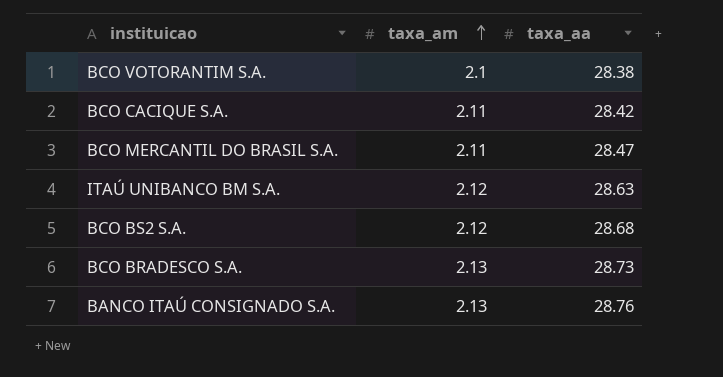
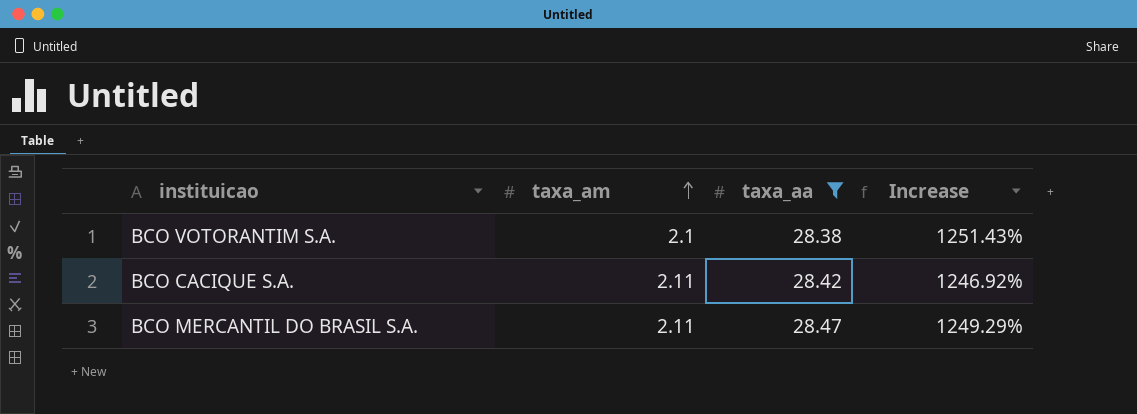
filter: none -> taxa_aa <= 28.47
column Increase | formula: none -> ([taxa_aa] - [taxa_am]) / [taxa_am]

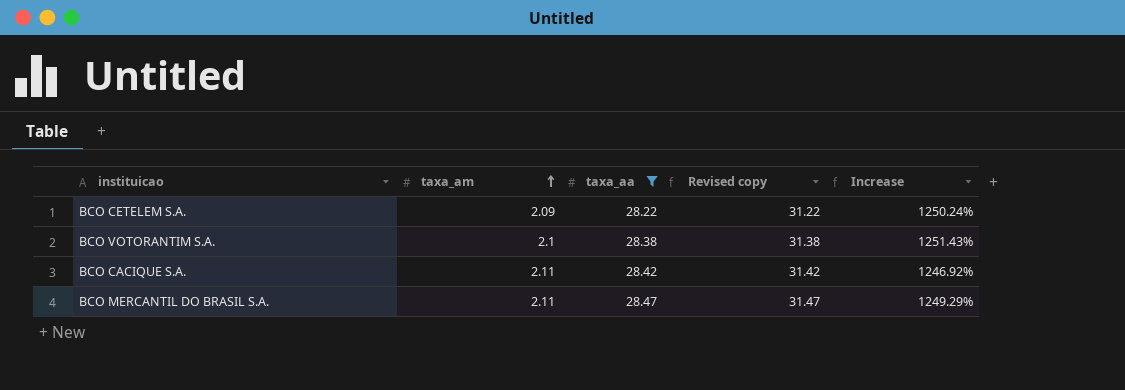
column Revised copy | formula: none -> [taxa_aa] + 3
row BCO CETELEM S.A.: none -> 2.09 | 28.22 | 31.22 | 1250.24%

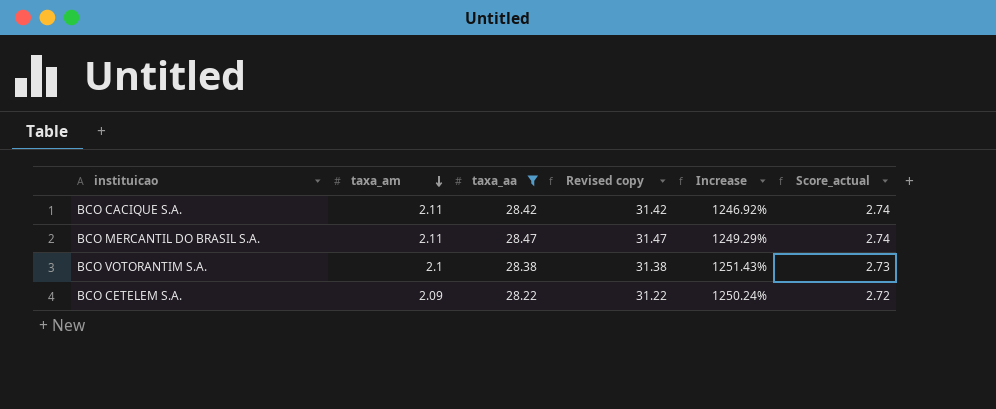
row order: taxa_am ascending -> taxa_am descending
column Score_actual | formula: none -> [taxa_am] * 1.3

